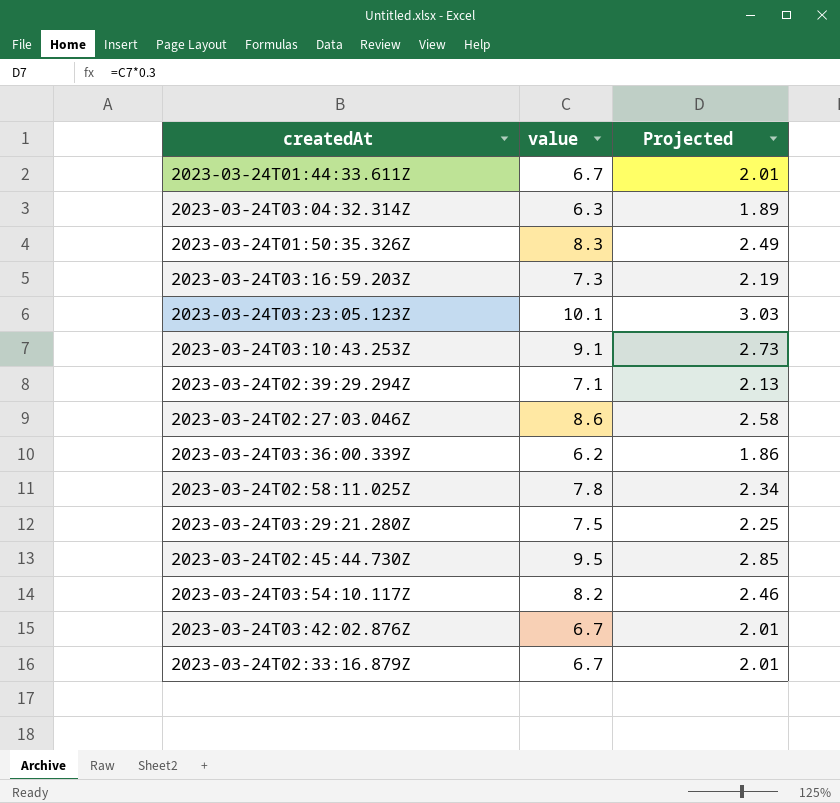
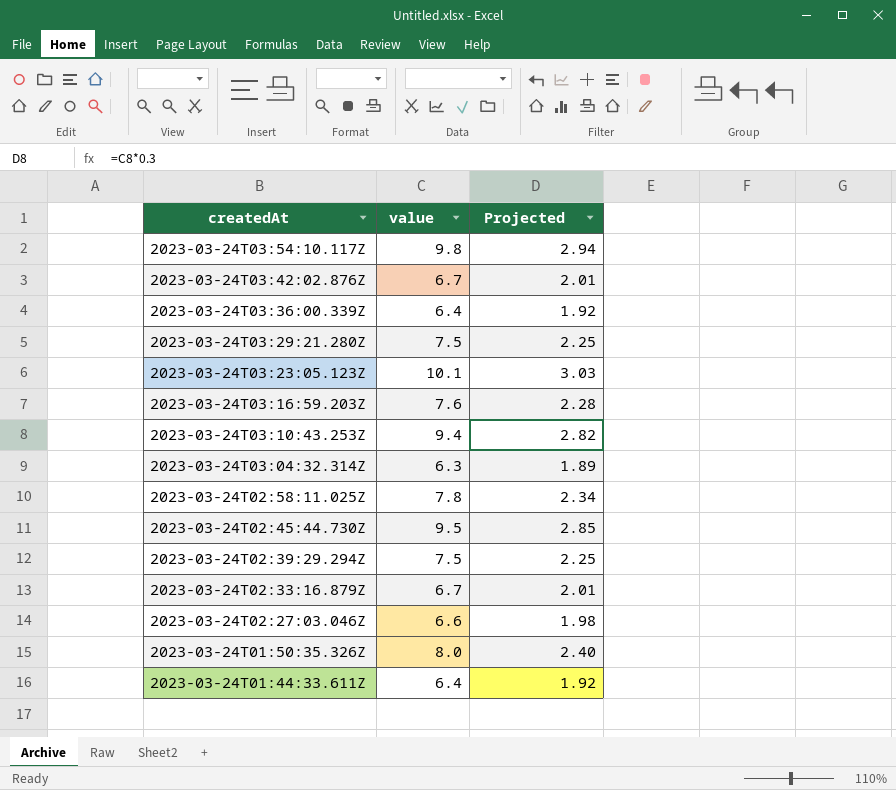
row order: none -> createdAt descending
2023-03-24T03:54:10.117Z | value: 8.2 -> 9.8
2023-03-24T03:54:10.117Z | Projected: 2.46 -> 2.94
2023-03-24T03:36:00.339Z | value: 6.2 -> 6.4
2023-03-24T03:36:00.339Z | Projected: 1.86 -> 1.92
2023-03-24T03:16:59.203Z | value: 7.3 -> 7.6
2023-03-24T03:16:59.203Z | Projected: 2.19 -> 2.28
2023-03-24T03:10:43.253Z | value: 9.1 -> 9.4
2023-03-24T03:10:43.253Z | Projected: 2.73 -> 2.82
2023-03-24T02:39:29.294Z | value: 7.1 -> 7.5
2023-03-24T02:39:29.294Z | Projected: 2.13 -> 2.25
2023-03-24T02:27:03.046Z | value: 8.6 -> 6.6
2023-03-24T02:27:03.046Z | Projected: 2.58 -> 1.98
2023-03-24T01:50:35.326Z | value: 8.3 -> 8.0
2023-03-24T01:50:35.326Z | Projected: 2.49 -> 2.40
2023-03-24T01:44:33.611Z | value: 6.7 -> 6.4
2023-03-24T01:44:33.611Z | Projected: 2.01 -> 1.92

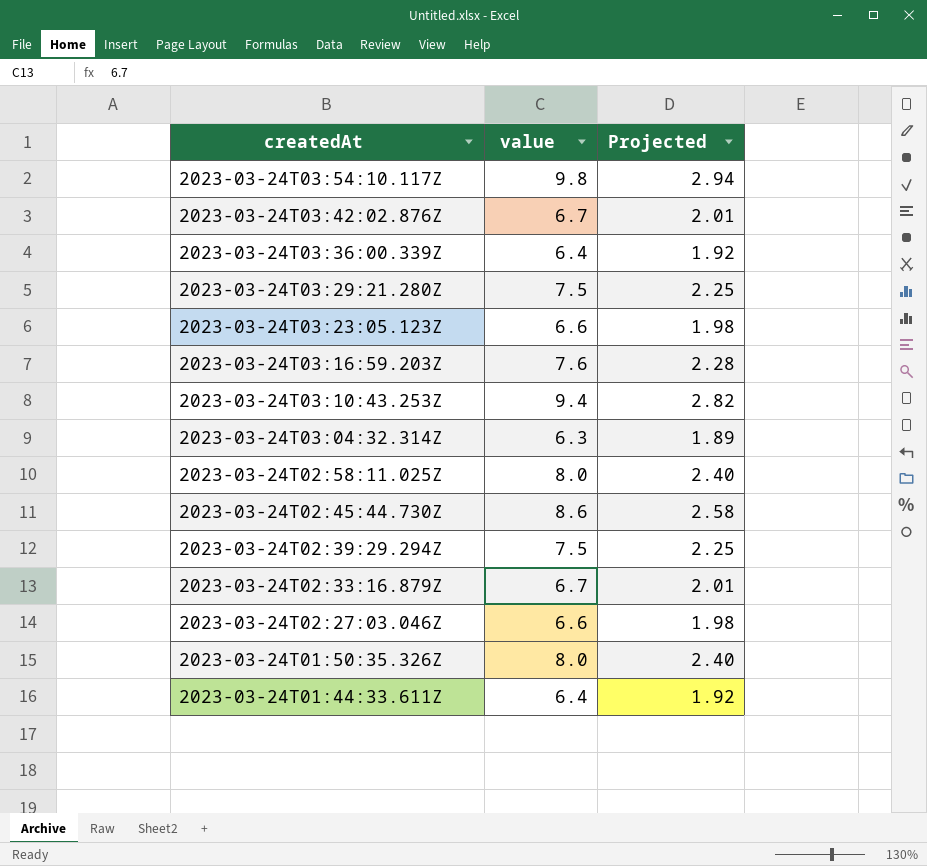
2023-03-24T03:23:05.123Z | value: 10.1 -> 6.6
2023-03-24T03:23:05.123Z | Projected: 3.03 -> 1.98
2023-03-24T02:58:11.025Z | value: 7.8 -> 8.0
2023-03-24T02:58:11.025Z | Projected: 2.34 -> 2.40
2023-03-24T02:45:44.730Z | value: 9.5 -> 8.6
2023-03-24T02:45:44.730Z | Projected: 2.85 -> 2.58

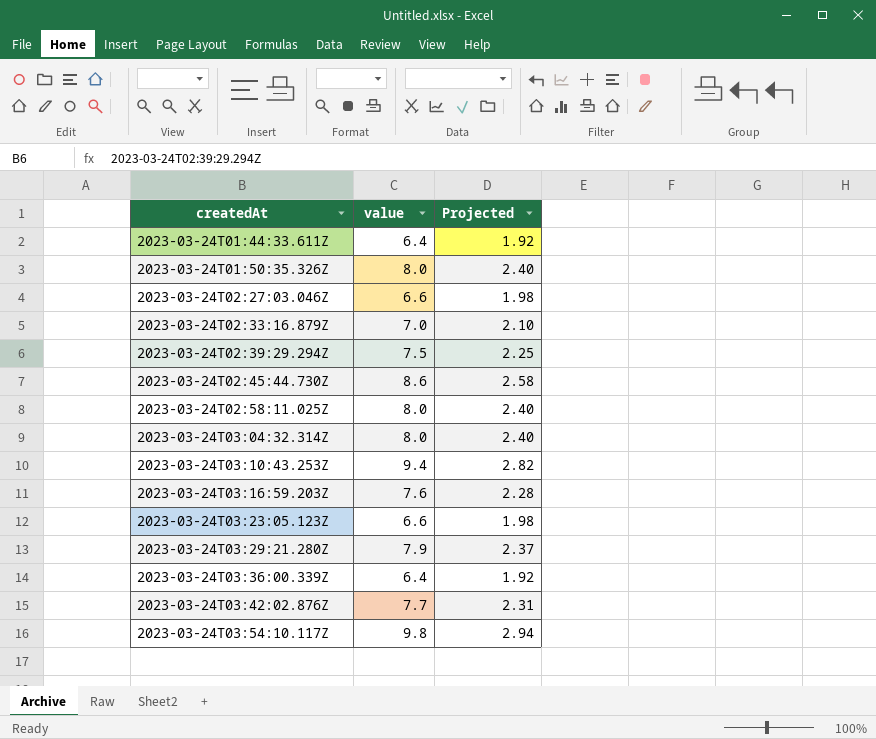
row order: createdAt descending -> createdAt ascending
2023-03-24T02:33:16.879Z | value: 6.7 -> 7.0
2023-03-24T02:33:16.879Z | Projected: 2.01 -> 2.10
2023-03-24T03:04:32.314Z | value: 6.3 -> 8.0
2023-03-24T03:04:32.314Z | Projected: 1.89 -> 2.40
2023-03-24T03:29:21.280Z | value: 7.5 -> 7.9
2023-03-24T03:29:21.280Z | Projected: 2.25 -> 2.37
2023-03-24T03:42:02.876Z | value: 6.7 -> 7.7
2023-03-24T03:42:02.876Z | Projected: 2.01 -> 2.31

